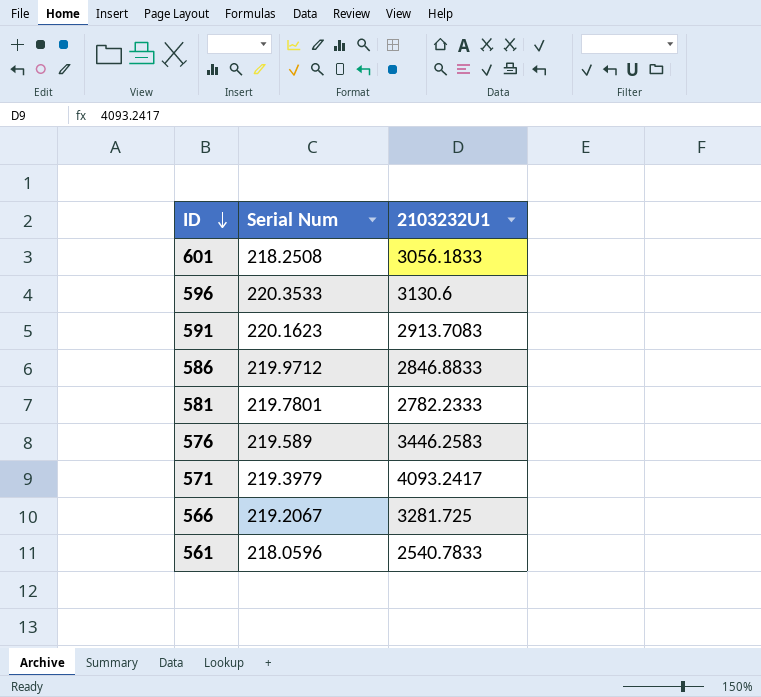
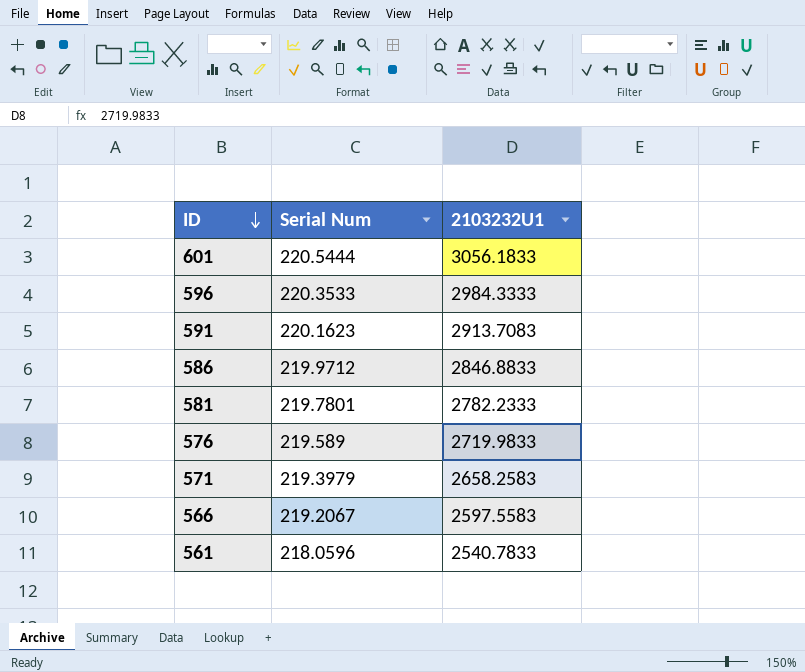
601 | Serial Num: 218.2508 -> 220.5444
596 | 2103232U1: 3130.6 -> 2984.3333
576 | 2103232U1: 3446.2583 -> 2719.9833
571 | 2103232U1: 4093.2417 -> 2658.2583
566 | 2103232U1: 3281.725 -> 2597.5583

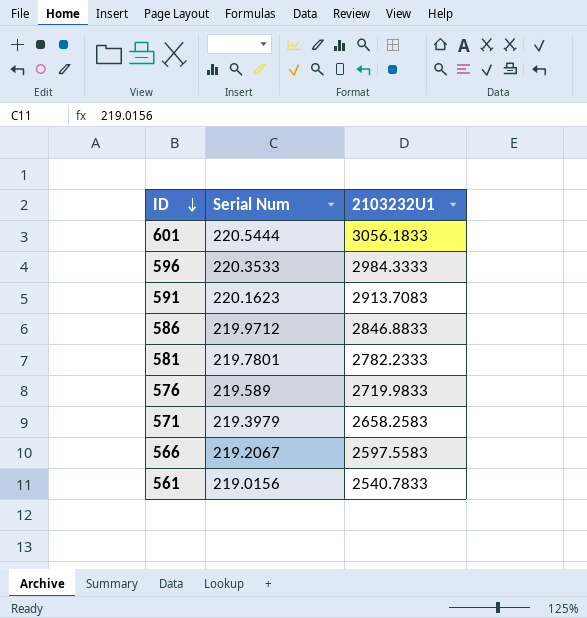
561 | Serial Num: 218.0596 -> 219.0156

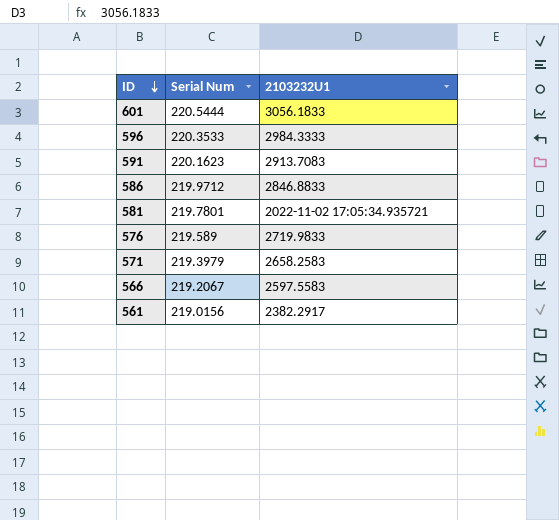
581 | 2103232U1: 2782.2333 -> 2022-11-02 17:05:34.935721
561 | 2103232U1: 2540.7833 -> 2382.2917

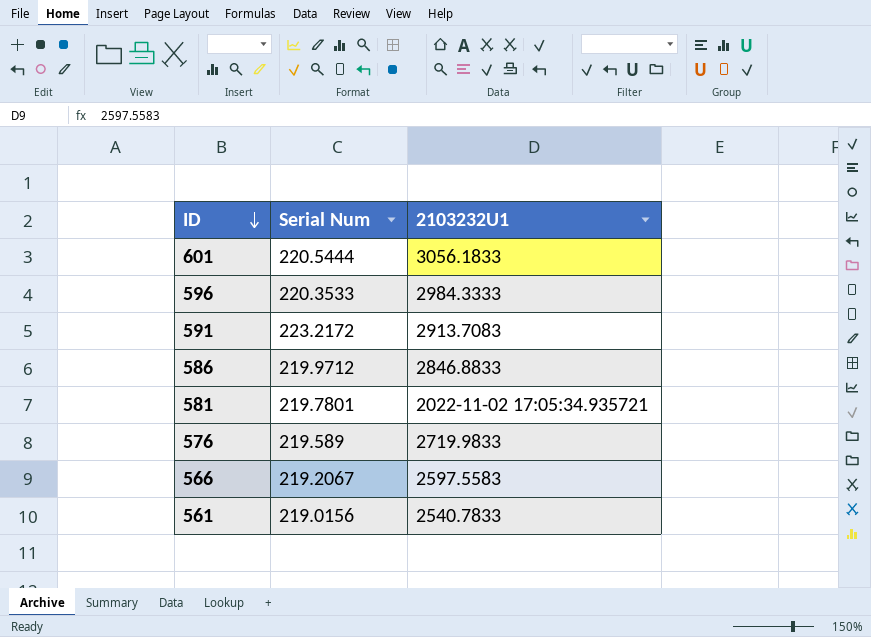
row 571: 219.3979 | 2658.2583 -> none
591 | Serial Num: 220.1623 -> 223.2172
561 | 2103232U1: 2382.2917 -> 2540.7833

